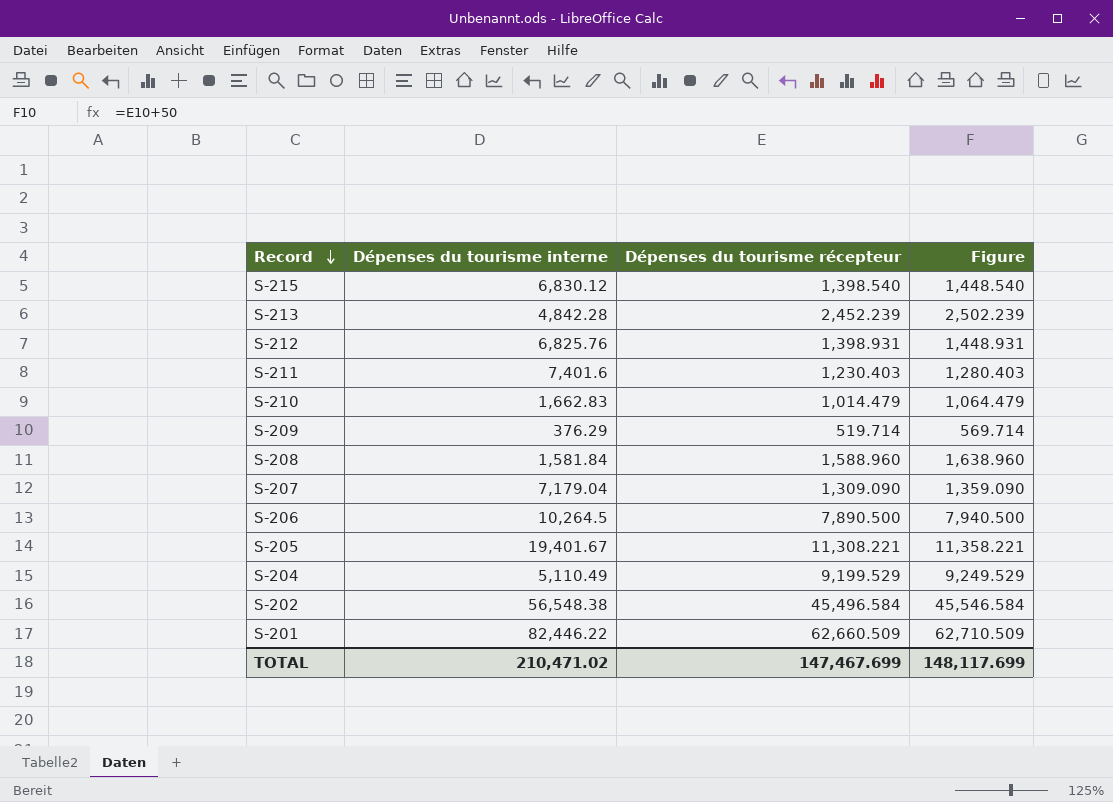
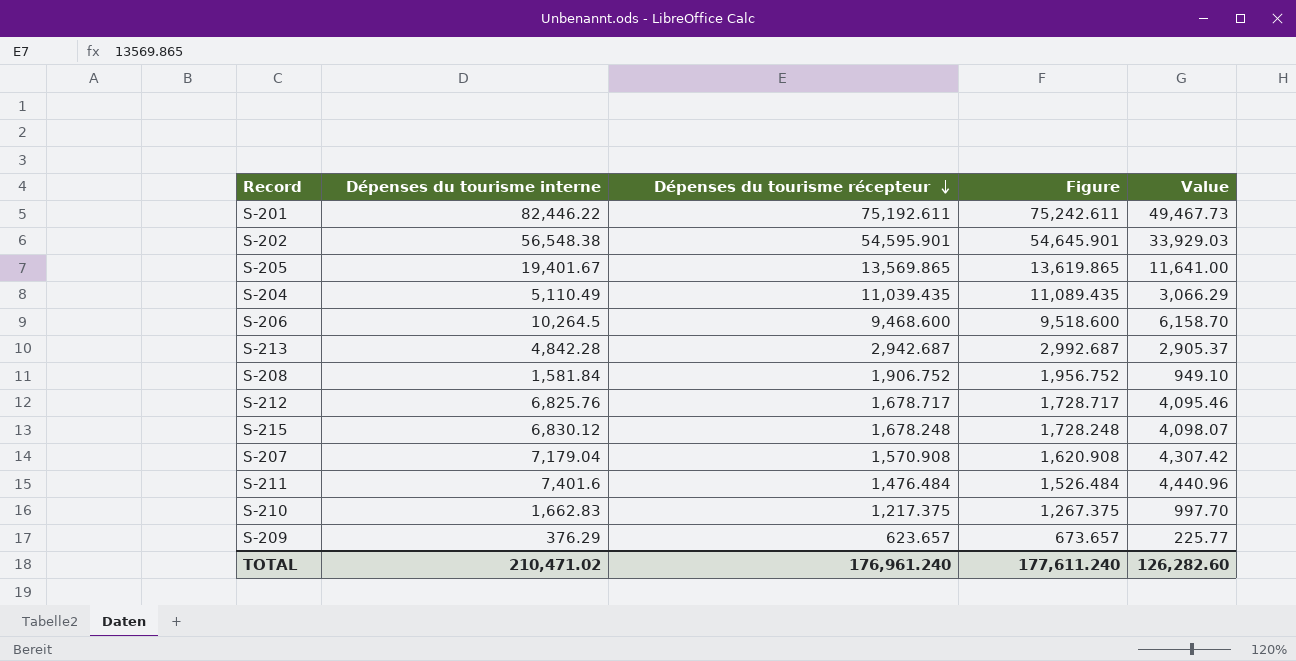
row order: Record descending -> Dépenses du tourisme récepteur descending
column Value | formula: none -> [Dépenses du tourisme interne] * 0.6
S-201 | Dépenses du tourisme récepteur: 62,660.509 -> 75,192.611
S-201 | Figure: 62,710.509 -> 75,242.611
S-202 | Dépenses du tourisme récepteur: 45,496.584 -> 54,595.901
S-202 | Figure: 45,546.584 -> 54,645.901
S-205 | Dépenses du tourisme récepteur: 11,308.221 -> 13,569.865
S-205 | Figure: 11,358.221 -> 13,619.865
S-204 | Dépenses du tourisme récepteur: 9,199.529 -> 11,039.435
S-204 | Figure: 9,249.529 -> 11,089.435
S-206 | Dépenses du tourisme récepteur: 7,890.500 -> 9,468.600
S-206 | Figure: 7,940.500 -> 9,518.600
S-213 | Dépenses du tourisme récepteur: 2,452.239 -> 2,942.687
S-213 | Figure: 2,502.239 -> 2,992.687
S-208 | Dépenses du tourisme récepteur: 1,588.960 -> 1,906.752
S-208 | Figure: 1,638.960 -> 1,956.752
S-212 | Dépenses du tourisme récepteur: 1,398.931 -> 1,678.717
S-212 | Figure: 1,448.931 -> 1,728.717
S-215 | Dépenses du tourisme récepteur: 1,398.540 -> 1,678.248
S-215 | Figure: 1,448.540 -> 1,728.248
S-207 | Dépenses du tourisme récepteur: 1,309.090 -> 1,570.908
S-207 | Figure: 1,359.090 -> 1,620.908
S-211 | Dépenses du tourisme récepteur: 1,230.403 -> 1,476.484
S-211 | Figure: 1,280.403 -> 1,526.484
S-210 | Dépenses du tourisme récepteur: 1,014.479 -> 1,217.375
S-210 | Figure: 1,064.479 -> 1,267.375
S-209 | Dépenses du tourisme récepteur: 519.714 -> 623.657
S-209 | Figure: 569.714 -> 673.657
TOTAL | Dépenses du tourisme récepteur: 147,467.699 -> 176,961.240
TOTAL | Figure: 148,117.699 -> 177,611.240

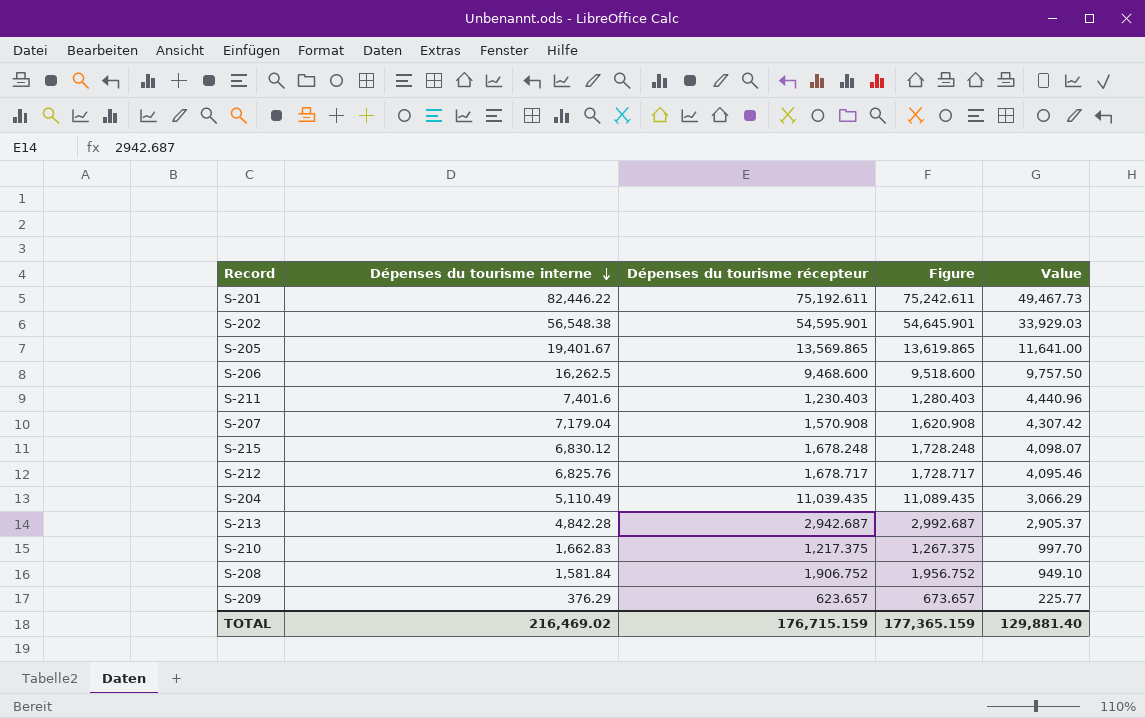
row order: Dépenses du tourisme récepteur descending -> Dépenses du tourisme interne descending
S-206 | Dépenses du tourisme interne: 10,264.5 -> 16,262.5
S-206 | Value: 6,158.70 -> 9,757.50
S-211 | Dépenses du tourisme récepteur: 1,476.484 -> 1,230.403
S-211 | Figure: 1,526.484 -> 1,280.403
TOTAL | Dépenses du tourisme interne: 210,471.02 -> 216,469.02
TOTAL | Dépenses du tourisme récepteur: 176,961.240 -> 176,715.159
TOTAL | Figure: 177,611.240 -> 177,365.159
TOTAL | Value: 126,282.60 -> 129,881.40

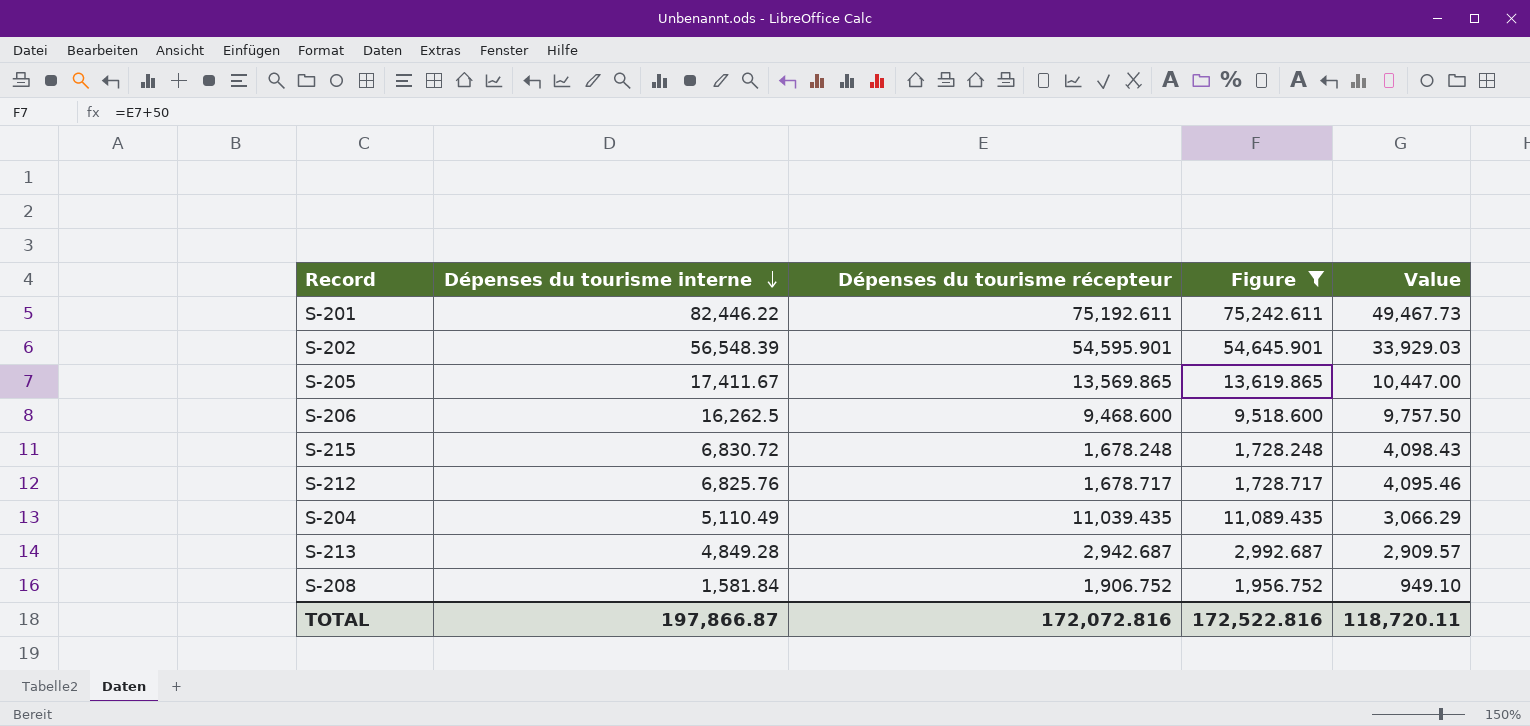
filter: none -> Figure >= 1,728.248
S-202 | Dépenses du tourisme interne: 56,548.38 -> 56,548.39
S-205 | Dépenses du tourisme interne: 19,401.67 -> 17,411.67
S-205 | Value: 11,641.00 -> 10,447.00
S-215 | Dépenses du tourisme interne: 6,830.12 -> 6,830.72
S-215 | Value: 4,098.07 -> 4,098.43
S-213 | Dépenses du tourisme interne: 4,842.28 -> 4,849.28
S-213 | Value: 2,905.37 -> 2,909.57
TOTAL | Dépenses du tourisme interne: 216,469.02 -> 197,866.87
TOTAL | Dépenses du tourisme récepteur: 176,715.159 -> 172,072.816
TOTAL | Figure: 177,365.159 -> 172,522.816
TOTAL | Value: 129,881.40 -> 118,720.11

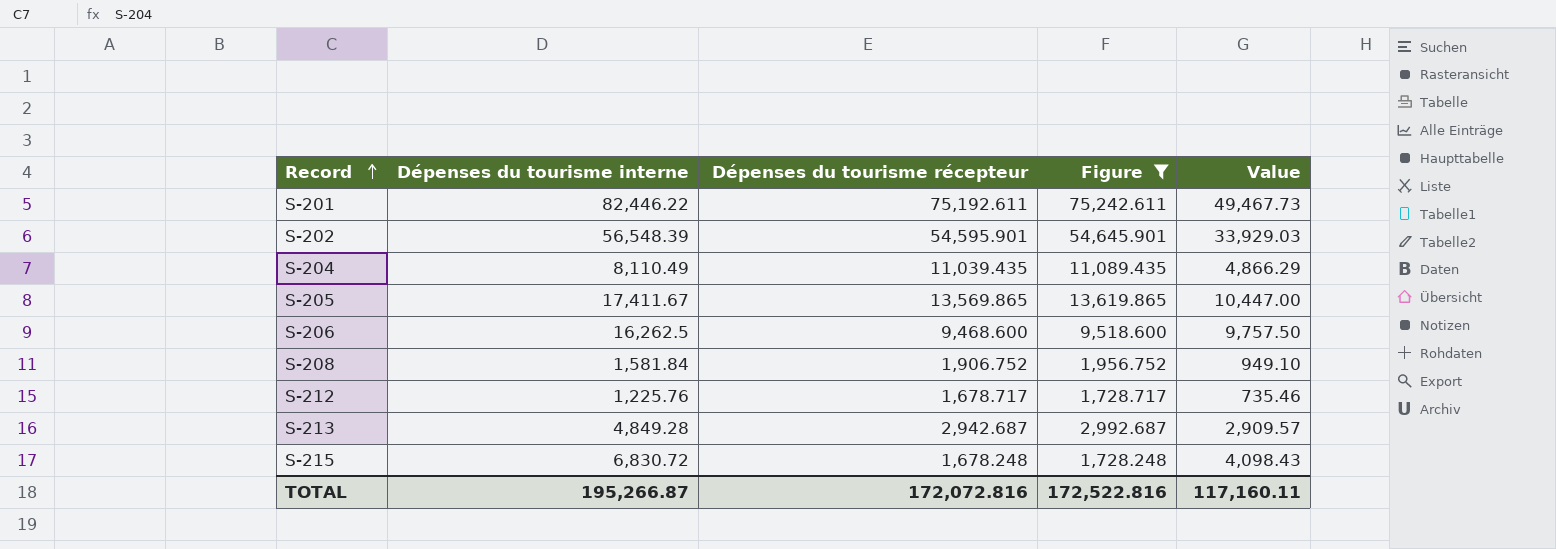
row order: Dépenses du tourisme interne descending -> Record ascending
S-204 | Dépenses du tourisme interne: 5,110.49 -> 8,110.49
S-204 | Value: 3,066.29 -> 4,866.29
S-212 | Dépenses du tourisme interne: 6,825.76 -> 1,225.76
S-212 | Value: 4,095.46 -> 735.46
TOTAL | Dépenses du tourisme interne: 197,866.87 -> 195,266.87
TOTAL | Value: 118,720.11 -> 117,160.11

